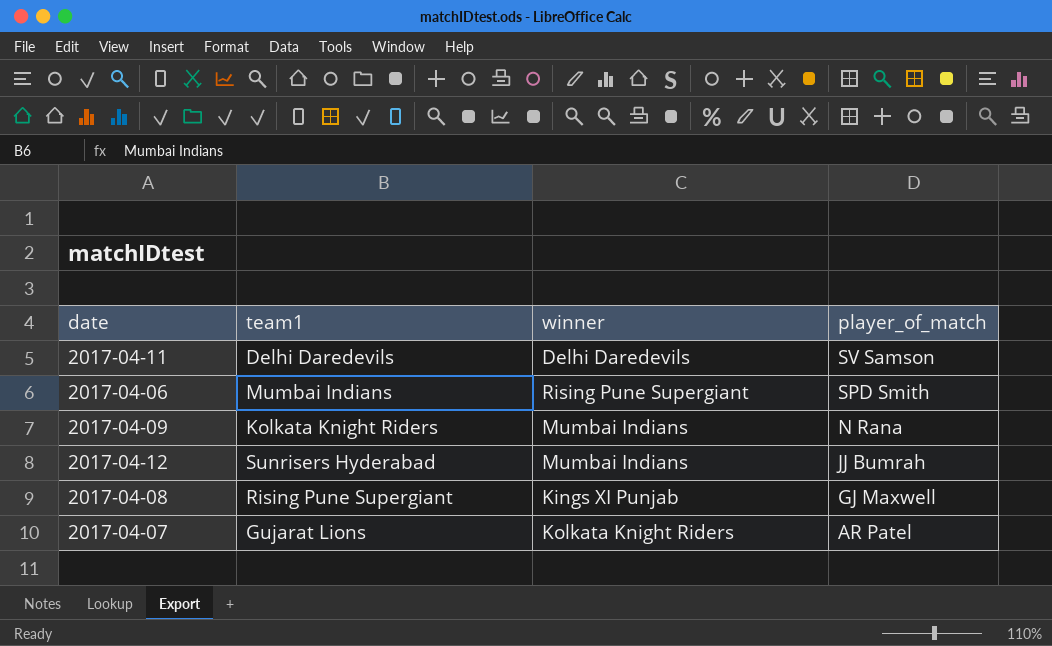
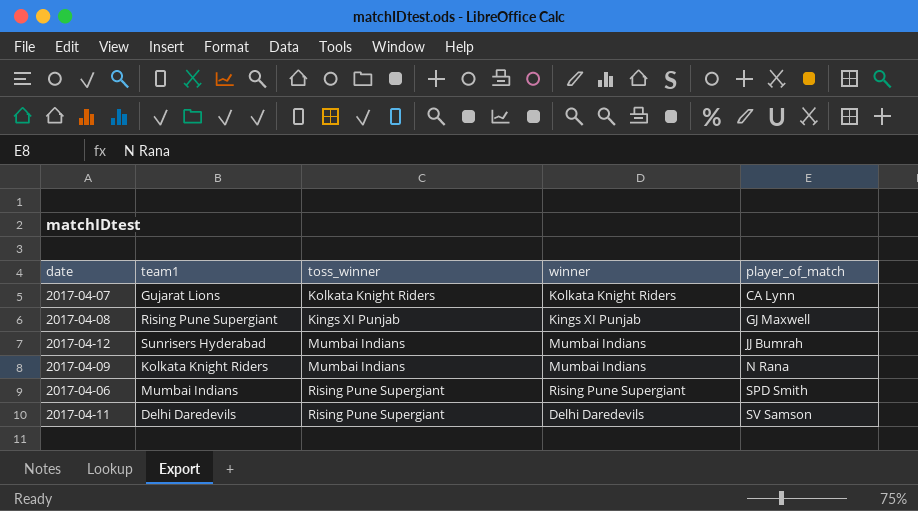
row order: player_of_match descending -> player_of_match ascending
column toss_winner | position: none -> 3
2017-04-07 | player_of_match: AR Patel -> CA Lynn

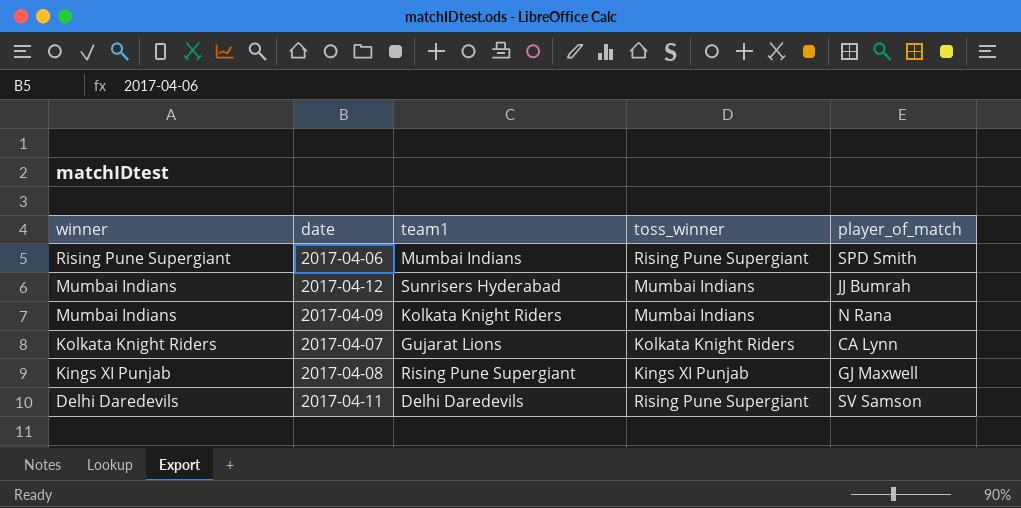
row order: player_of_match ascending -> winner descending
column winner | position: 4 -> 1

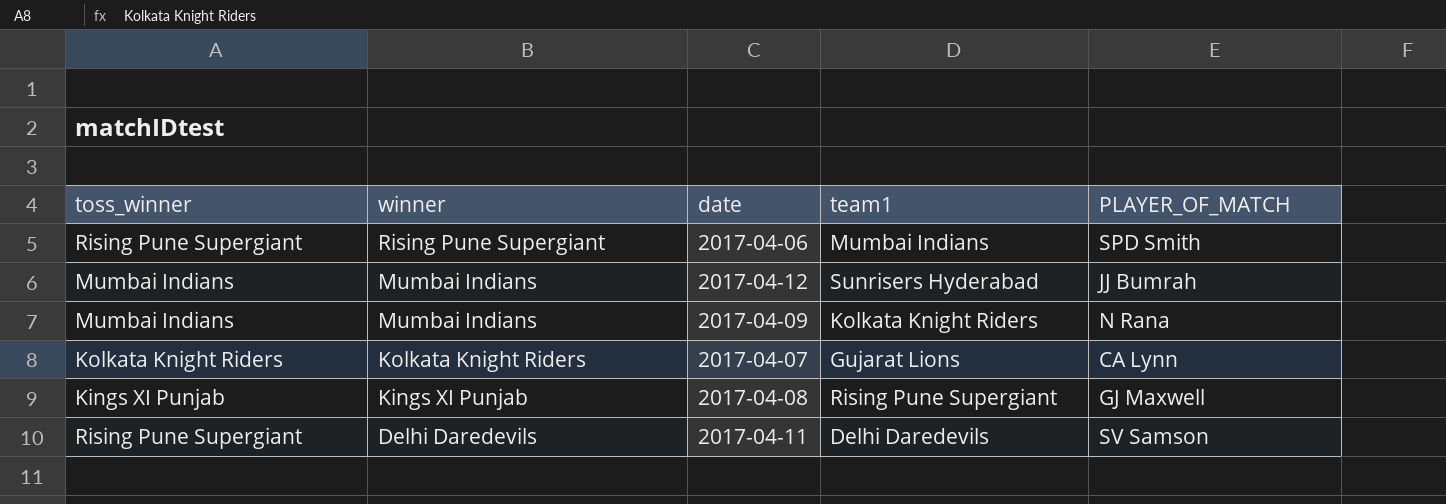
column toss_winner | position: 4 -> 1
column name: player_of_match -> PLAYER_OF_MATCH

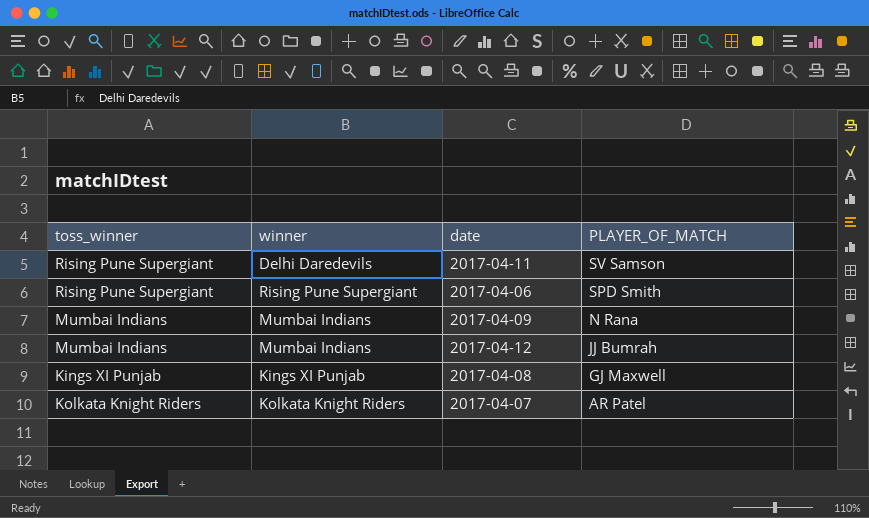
row order: winner descending -> PLAYER_OF_MATCH descending
column team1 | position: 4 -> none
2017-04-07 | PLAYER_OF_MATCH: CA Lynn -> AR Patel

